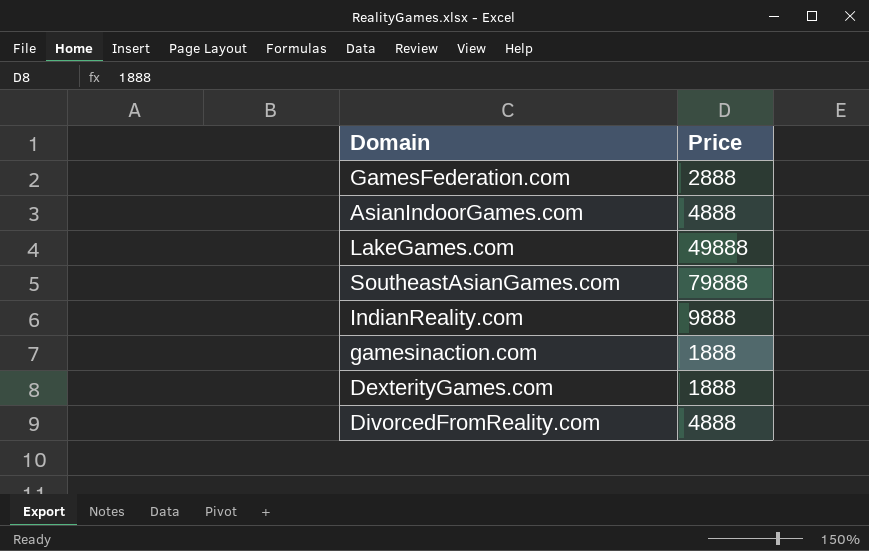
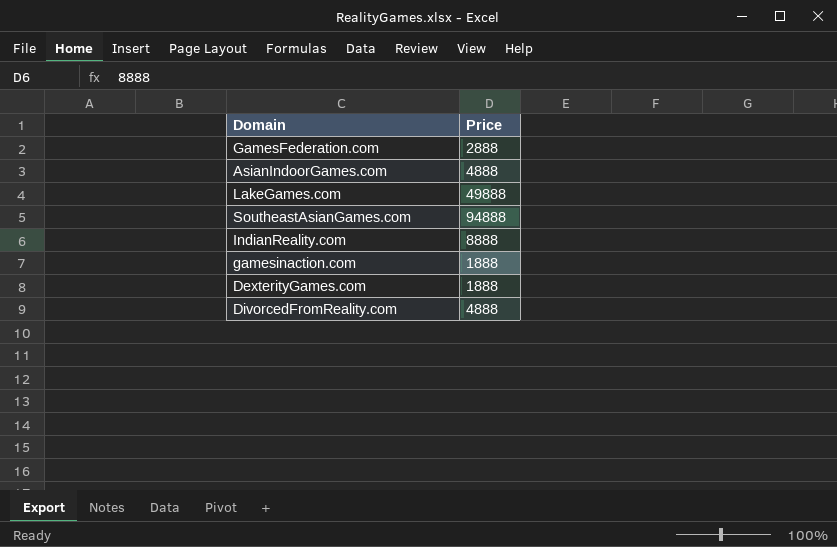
SoutheastAsianGames.com | Price: 79888 -> 94888
IndianReality.com | Price: 9888 -> 8888

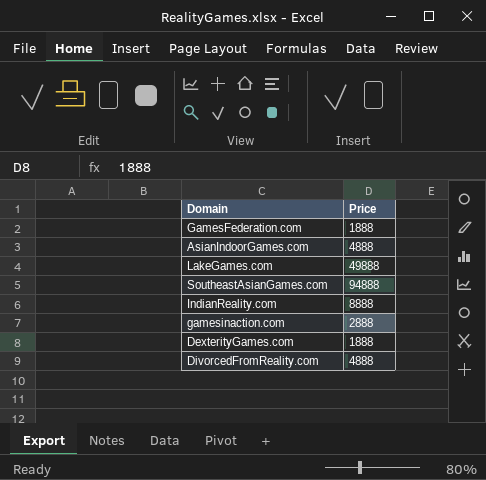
GamesFederation.com | Price: 2888 -> 1888
gamesinaction.com | Price: 1888 -> 2888

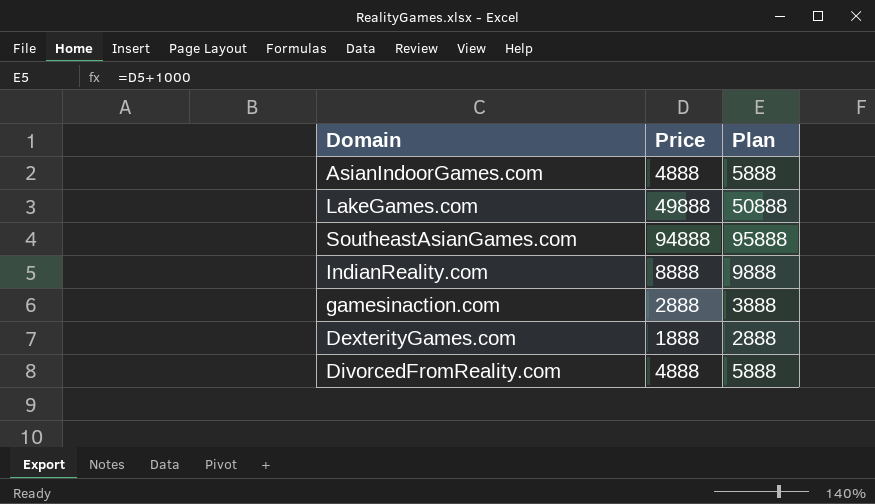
column Plan | formula: none -> [Price] + 1000
row GamesFederation.com: 1888 -> none

